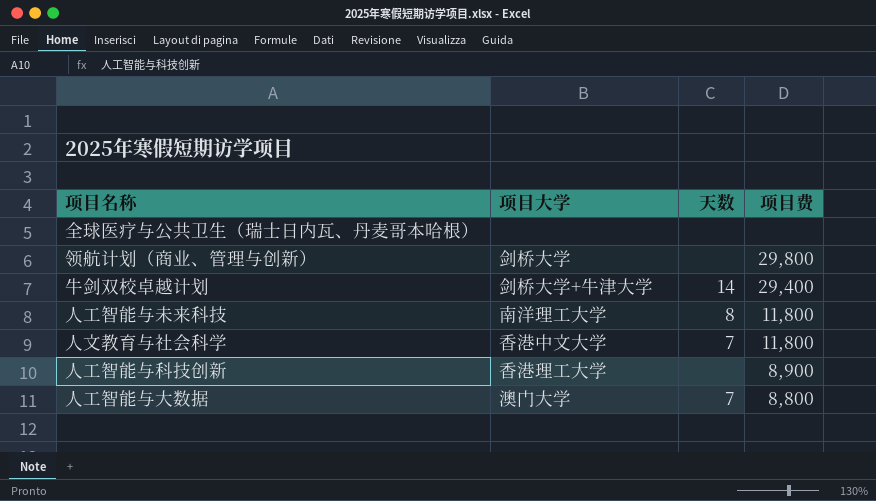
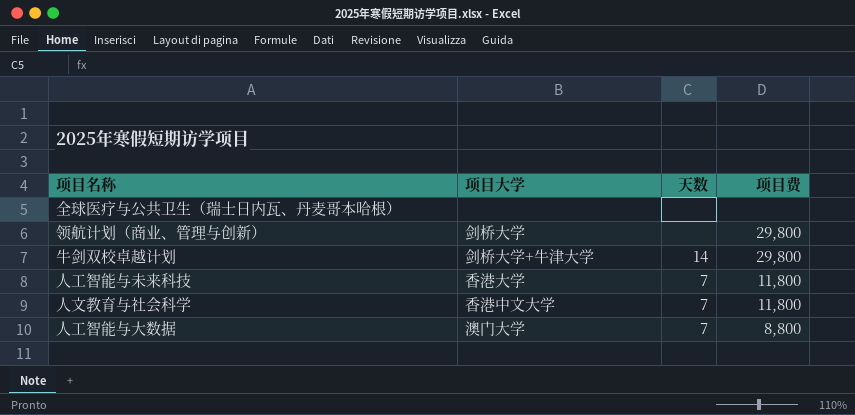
row 人工智能与科技创新: 香港理工大学 | none | 8,900 -> none
牛剑双校卓越计划 | 项目费: 29,400 -> 29,800
人工智能与未来科技 | 项目大学: 南洋理工大学 -> 香港大学
人工智能与未来科技 | 天数: 8 -> 7

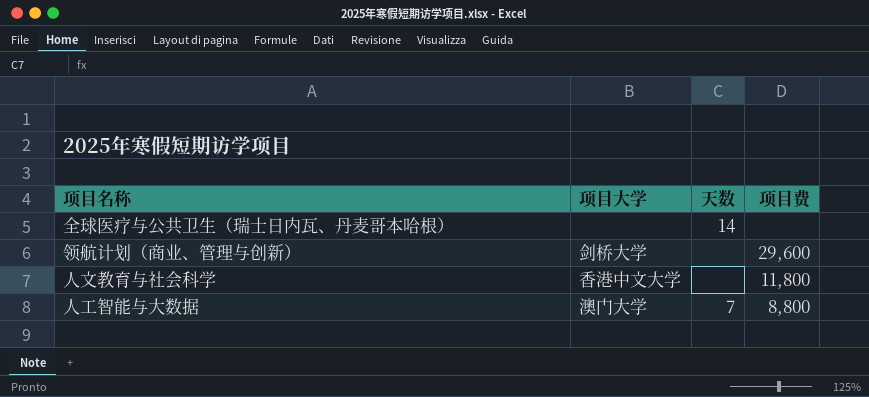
row 牛剑双校卓越计划: 剑桥大学+牛津大学 | 14 | 29,800 -> none
row 人工智能与未来科技: 香港大学 | 7 | 11,800 -> none
全球医疗与公共卫生（瑞士日内瓦、丹麦哥本哈根） | 天数: none -> 14
领航计划（商业、管理与创新） | 项目费: 29,800 -> 29,600
人文教育与社会科学 | 天数: 7 -> none

